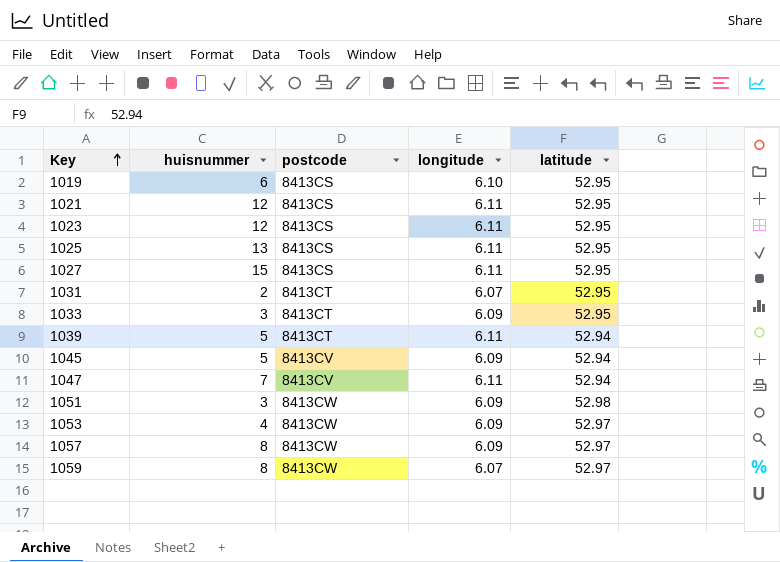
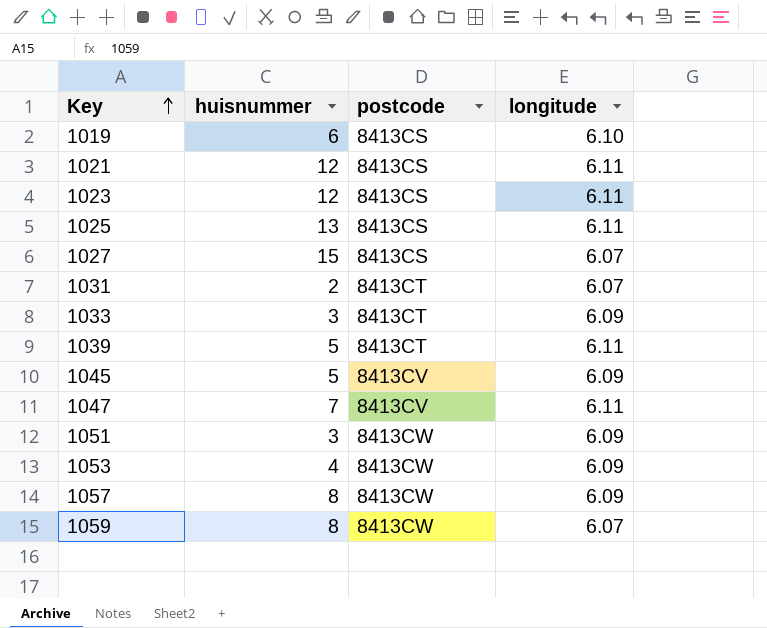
column latitude | position: 5 -> none
1027 | longitude: 6.11 -> 6.07

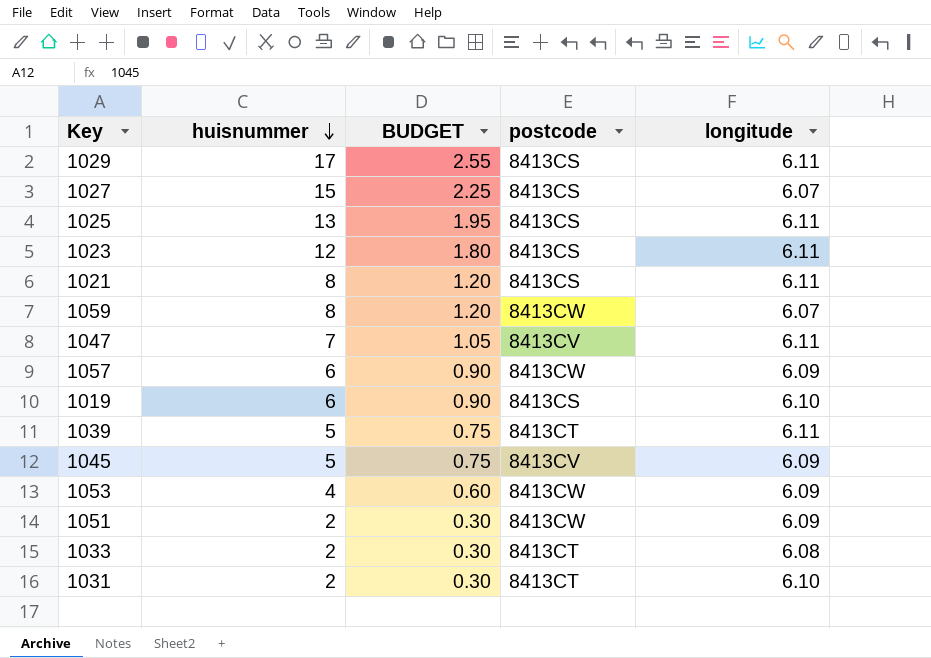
row order: Key ascending -> huisnummer descending
column BUDGET | formula: none -> [huisnummer] * 0.15
row 1029: none -> 17 | 2.55 | 8413CS | 6.11
1021 | huisnummer: 12 -> 8
1057 | huisnummer: 8 -> 6
1051 | huisnummer: 3 -> 2
1033 | huisnummer: 3 -> 2
1033 | longitude: 6.09 -> 6.08
1031 | longitude: 6.07 -> 6.10

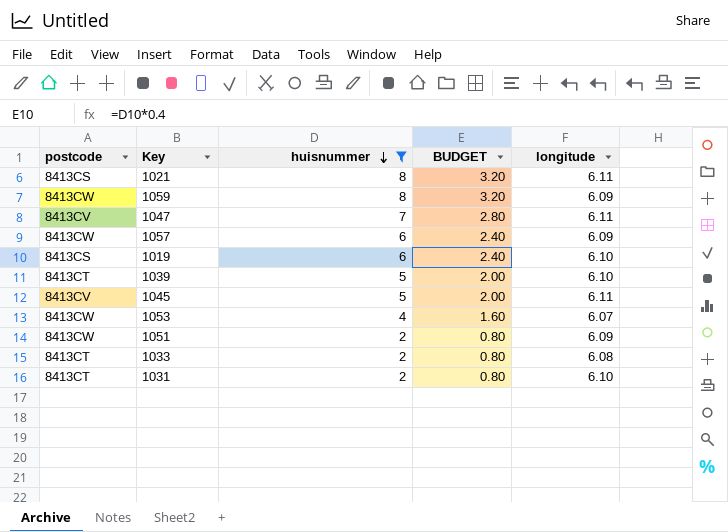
filter: none -> huisnummer <= 8
column postcode | position: 4 -> 1
column BUDGET | formula: [huisnummer] * 0.15 -> [huisnummer] * 0.4
1059 | longitude: 6.07 -> 6.09
1039 | longitude: 6.11 -> 6.10
1045 | longitude: 6.09 -> 6.11
1053 | longitude: 6.09 -> 6.07

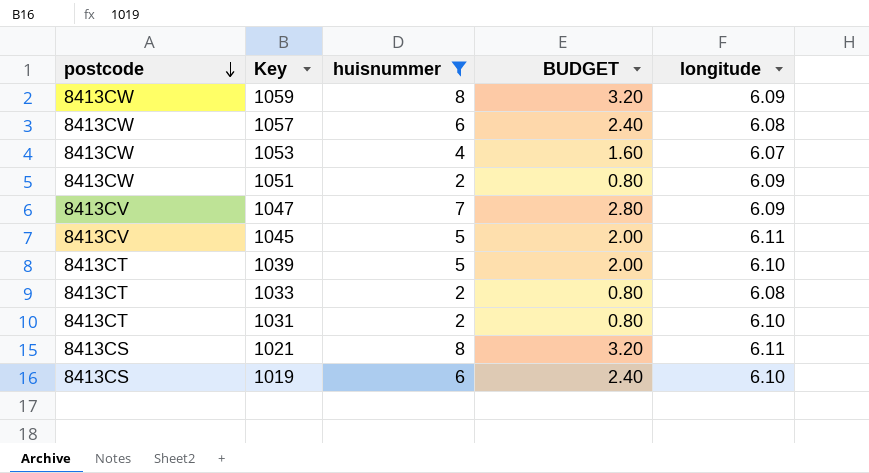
row order: huisnummer descending -> postcode descending
1057 | longitude: 6.09 -> 6.08
1047 | longitude: 6.11 -> 6.09

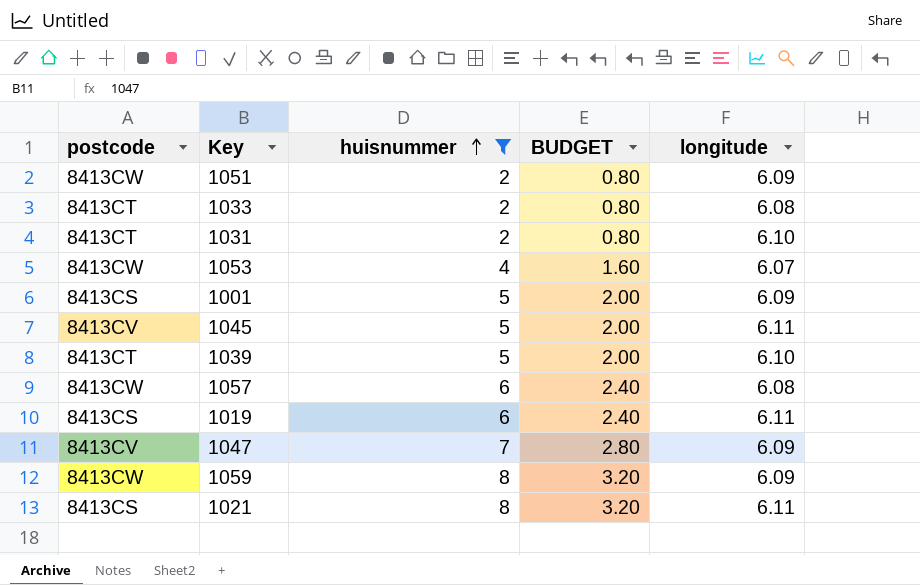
row order: postcode descending -> huisnummer ascending
row 1001: none -> 8413CS | 5 | 2.00 | 6.09
1019 | longitude: 6.10 -> 6.11

